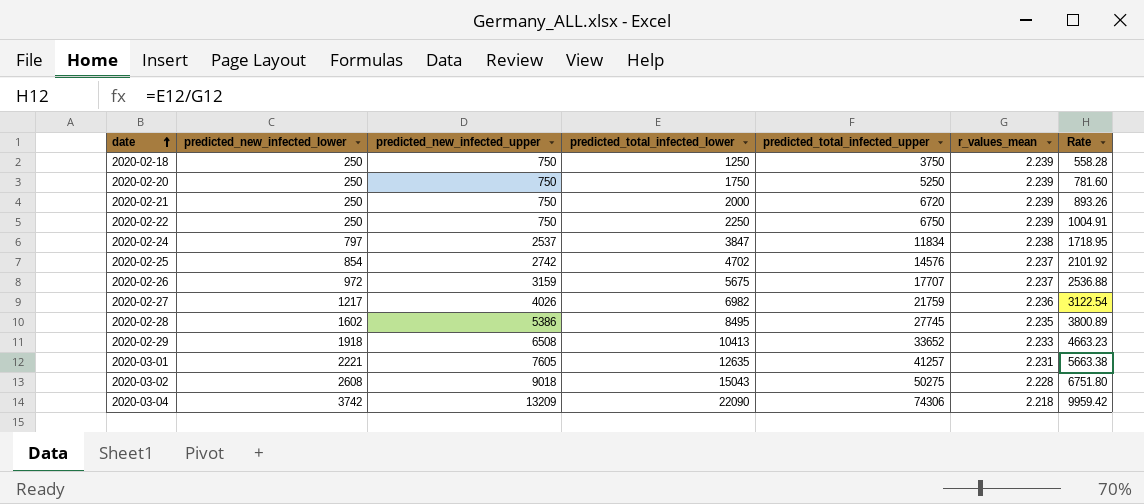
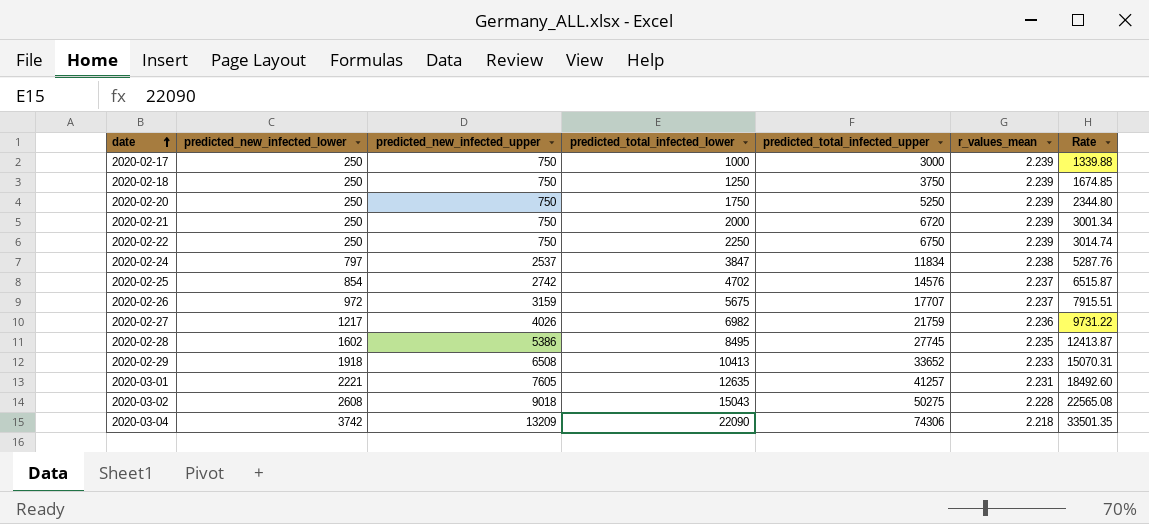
column Rate | formula: [predicted_total_infected_lower] / [r_values_mean] -> [predicted_total_infected_upper] / [r_values_mean]
row 2020-02-17: none -> 250 | 750 | 1000 | 3000 | 2.239 | 1339.88

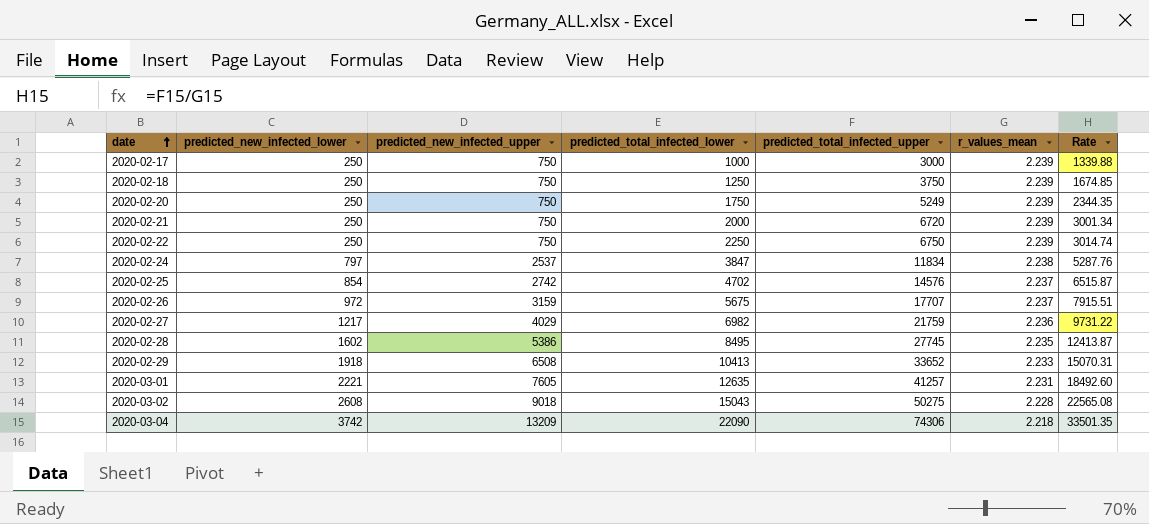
2020-02-20 | predicted_total_infected_upper: 5250 -> 5249
2020-02-20 | Rate: 2344.80 -> 2344.35
2020-02-27 | predicted_new_infected_upper: 4026 -> 4029

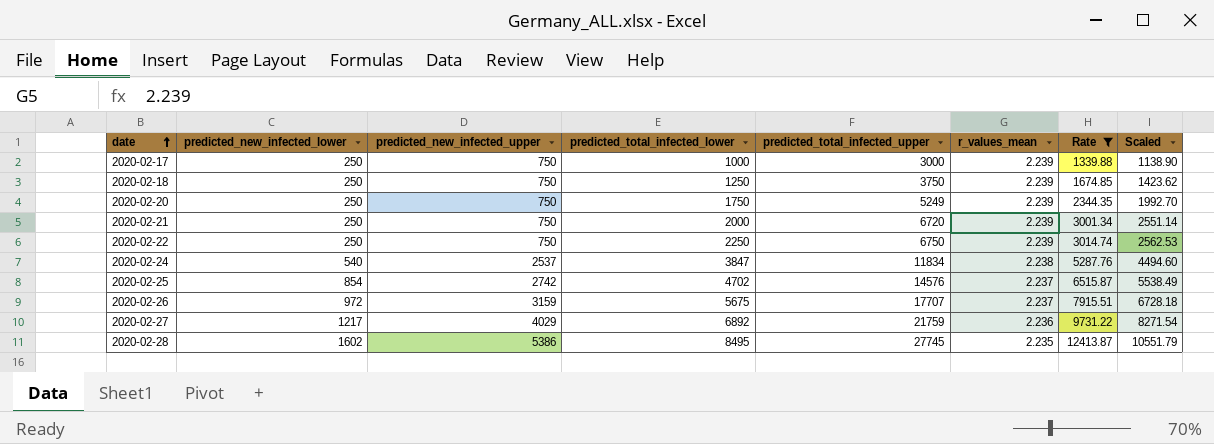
filter: none -> Rate <= 12413.87
column Scaled | formula: none -> [Rate] * 0.85
2020-02-24 | predicted_new_infected_lower: 797 -> 540
2020-02-27 | predicted_total_infected_lower: 6982 -> 6892

